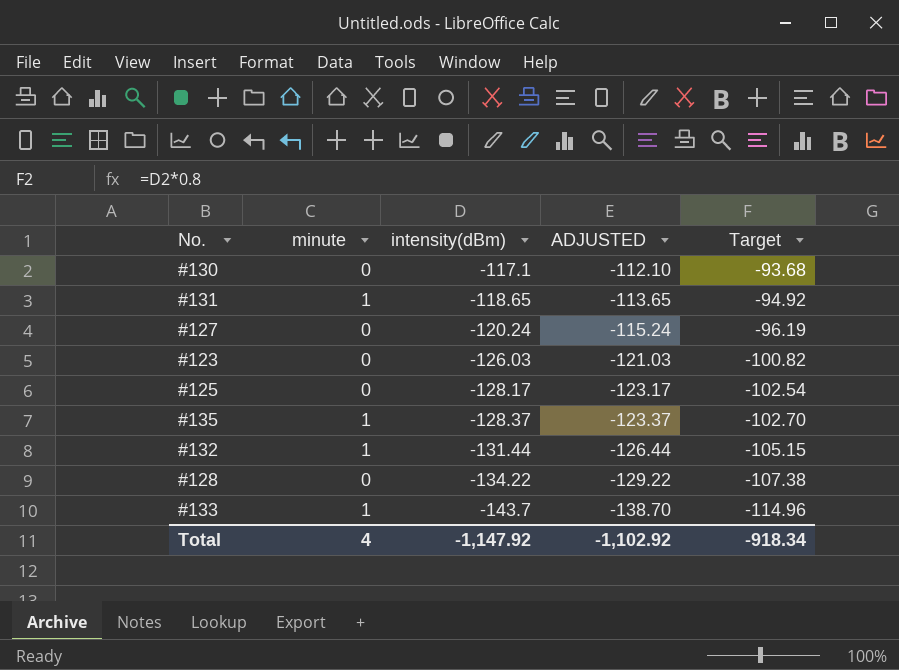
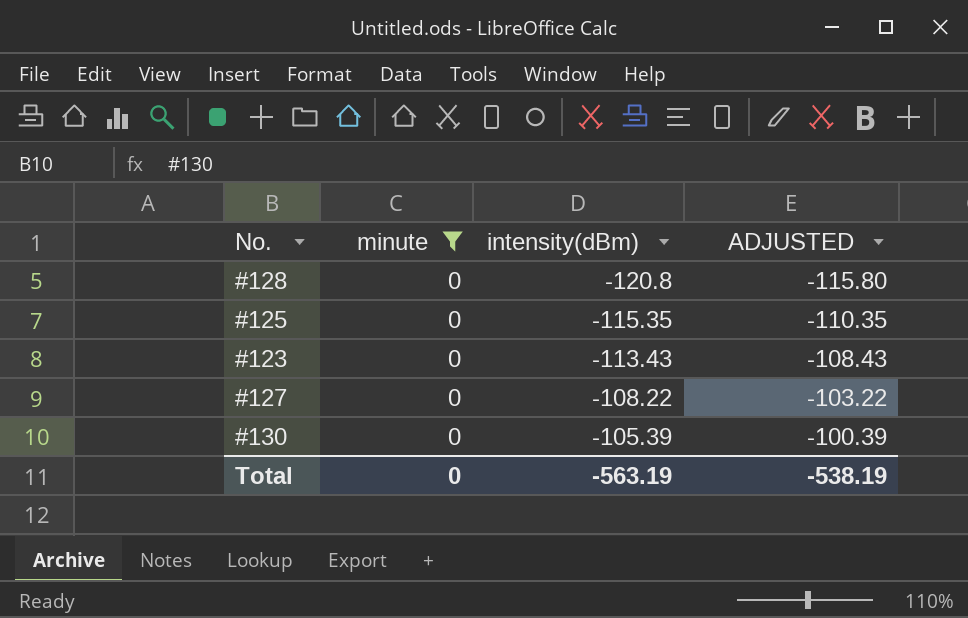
filter: none -> minute = 0
row order: intensity(dBm) descending -> intensity(dBm) ascending
column Target | formula: [intensity(dBm)] * 0.8 -> none
#128 | intensity(dBm): -134.22 -> -120.8
#128 | ADJUSTED: -129.22 -> -115.80
#125 | intensity(dBm): -128.17 -> -115.35
#125 | ADJUSTED: -123.17 -> -110.35
#123 | intensity(dBm): -126.03 -> -113.43
#123 | ADJUSTED: -121.03 -> -108.43
#127 | intensity(dBm): -120.24 -> -108.22
#127 | ADJUSTED: -115.24 -> -103.22
#130 | intensity(dBm): -117.1 -> -105.39
#130 | ADJUSTED: -112.10 -> -100.39
Total | minute: 4 -> 0
Total | intensity(dBm): -1,147.92 -> -563.19
Total | ADJUSTED: -1,102.92 -> -538.19

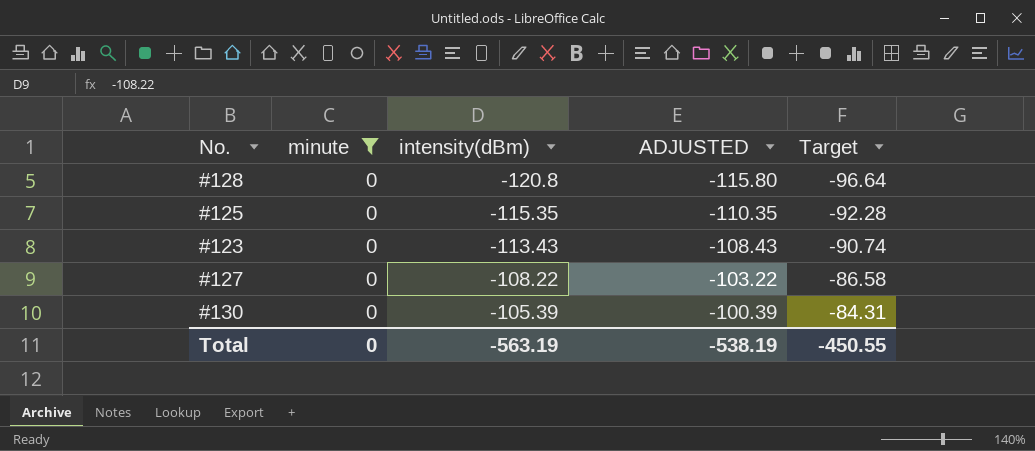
column Target | formula: none -> [intensity(dBm)] * 0.8

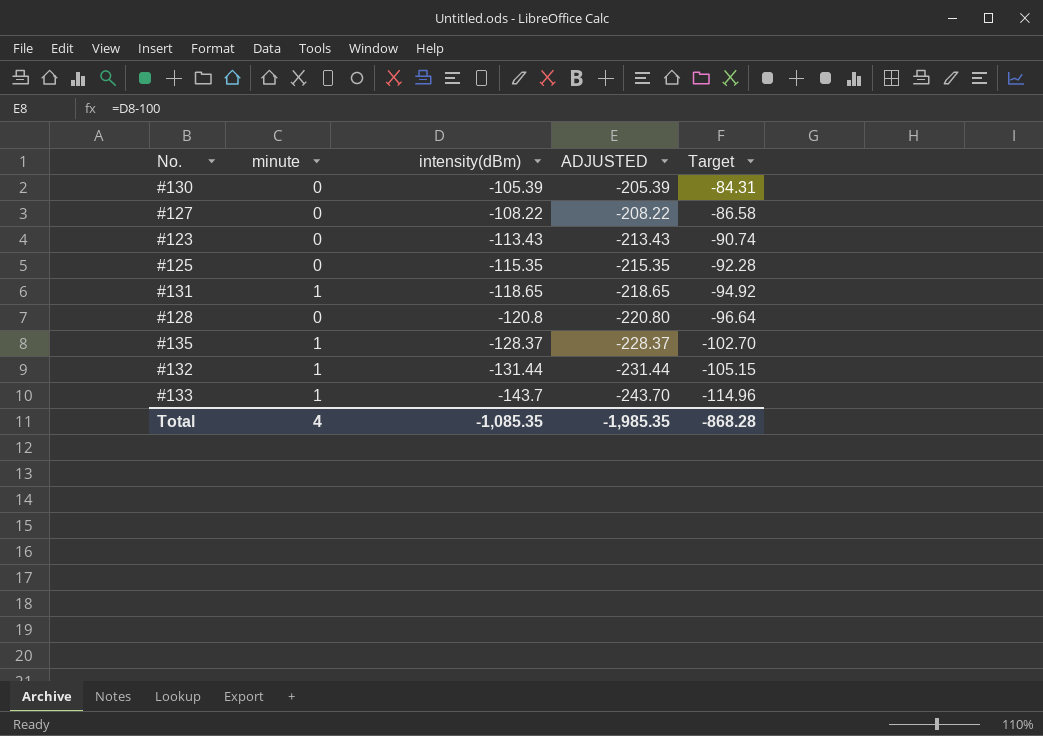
filter: minute = 0 -> none
row order: intensity(dBm) ascending -> intensity(dBm) descending
column ADJUSTED | formula: [intensity(dBm)] + 5 -> [intensity(dBm)] - 100
Total | minute: 0 -> 4
Total | intensity(dBm): -563.19 -> -1,085.35
Total | ADJUSTED: -538.19 -> -1,985.35
Total | Target: -450.55 -> -868.28

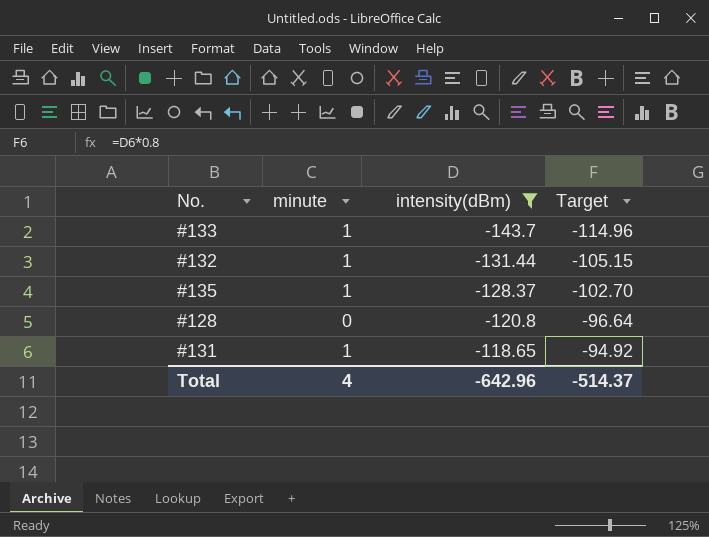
filter: none -> intensity(dBm) <= -118.65
row order: intensity(dBm) descending -> intensity(dBm) ascending
column ADJUSTED | formula: [intensity(dBm)] - 100 -> none
Total | intensity(dBm): -1,085.35 -> -642.96
Total | Target: -868.28 -> -514.37

